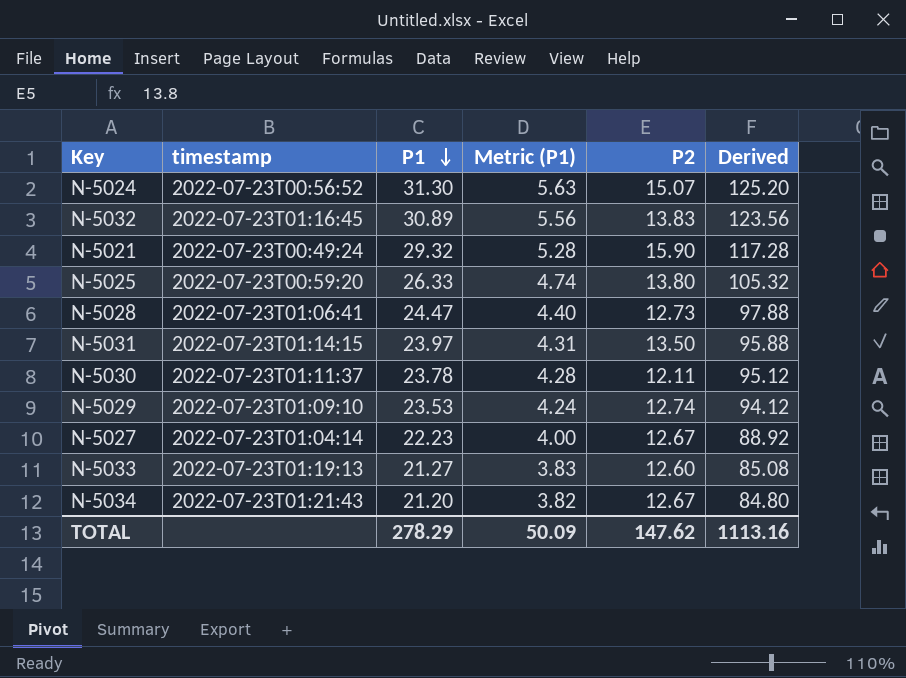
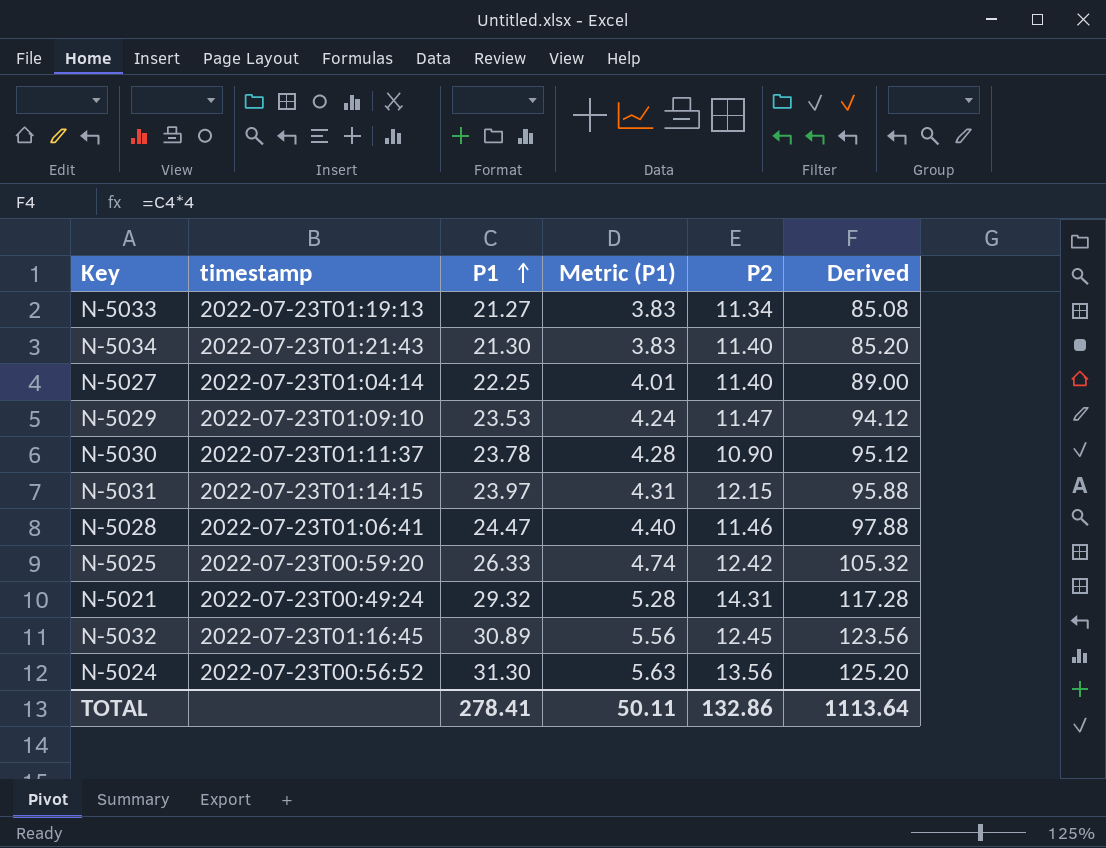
row order: P1 descending -> P1 ascending
N-5033 | P2: 12.60 -> 11.34
N-5034 | P1: 21.20 -> 21.30
N-5034 | Metric (P1): 3.82 -> 3.83
N-5034 | P2: 12.67 -> 11.40
N-5034 | Derived: 84.80 -> 85.20
N-5027 | P1: 22.23 -> 22.25
N-5027 | Metric (P1): 4.00 -> 4.01
N-5027 | P2: 12.67 -> 11.40
N-5027 | Derived: 88.92 -> 89.00
N-5029 | P2: 12.74 -> 11.47
N-5030 | P2: 12.11 -> 10.90
N-5031 | P2: 13.50 -> 12.15
N-5028 | P2: 12.73 -> 11.46
N-5025 | P2: 13.80 -> 12.42
N-5021 | P2: 15.90 -> 14.31
N-5032 | P2: 13.83 -> 12.45
N-5024 | P2: 15.07 -> 13.56
TOTAL | P1: 278.29 -> 278.41
TOTAL | Metric (P1): 50.09 -> 50.11
TOTAL | P2: 147.62 -> 132.86
TOTAL | Derived: 1113.16 -> 1113.64

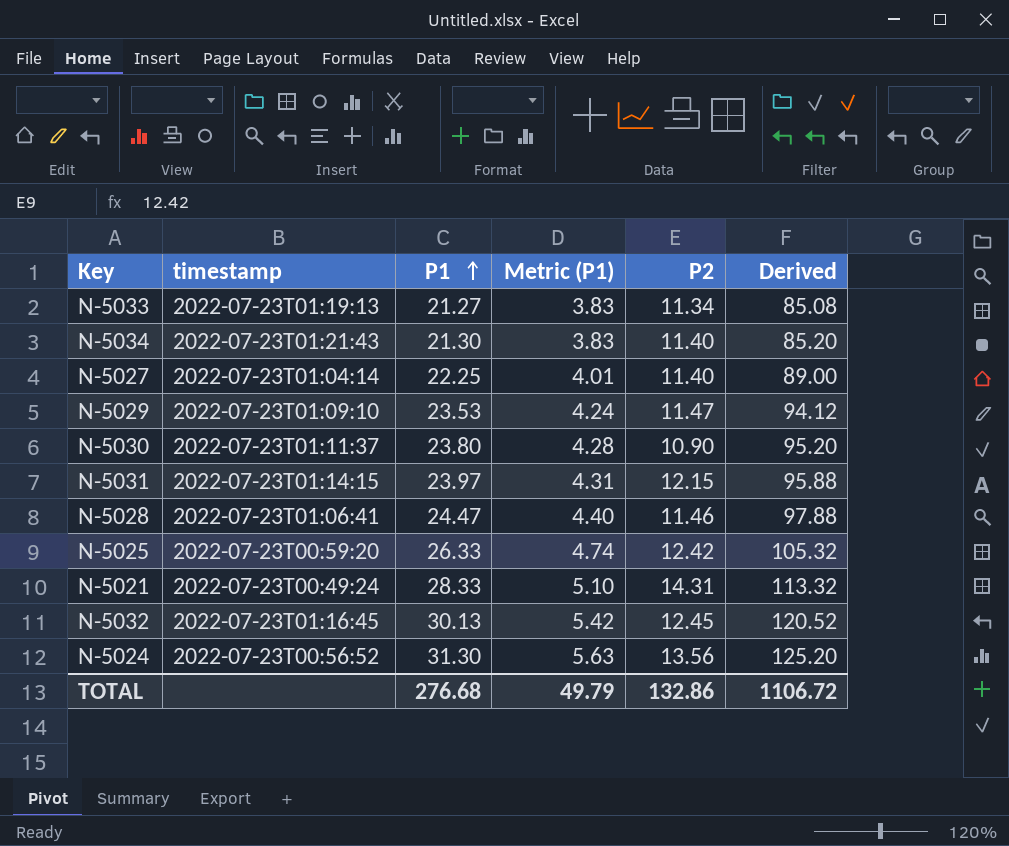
N-5030 | P1: 23.78 -> 23.80
N-5030 | Derived: 95.12 -> 95.20
N-5021 | P1: 29.32 -> 28.33
N-5021 | Metric (P1): 5.28 -> 5.10
N-5021 | Derived: 117.28 -> 113.32
N-5032 | P1: 30.89 -> 30.13
N-5032 | Metric (P1): 5.56 -> 5.42
N-5032 | Derived: 123.56 -> 120.52
TOTAL | P1: 278.41 -> 276.68
TOTAL | Metric (P1): 50.11 -> 49.79
TOTAL | Derived: 1113.64 -> 1106.72

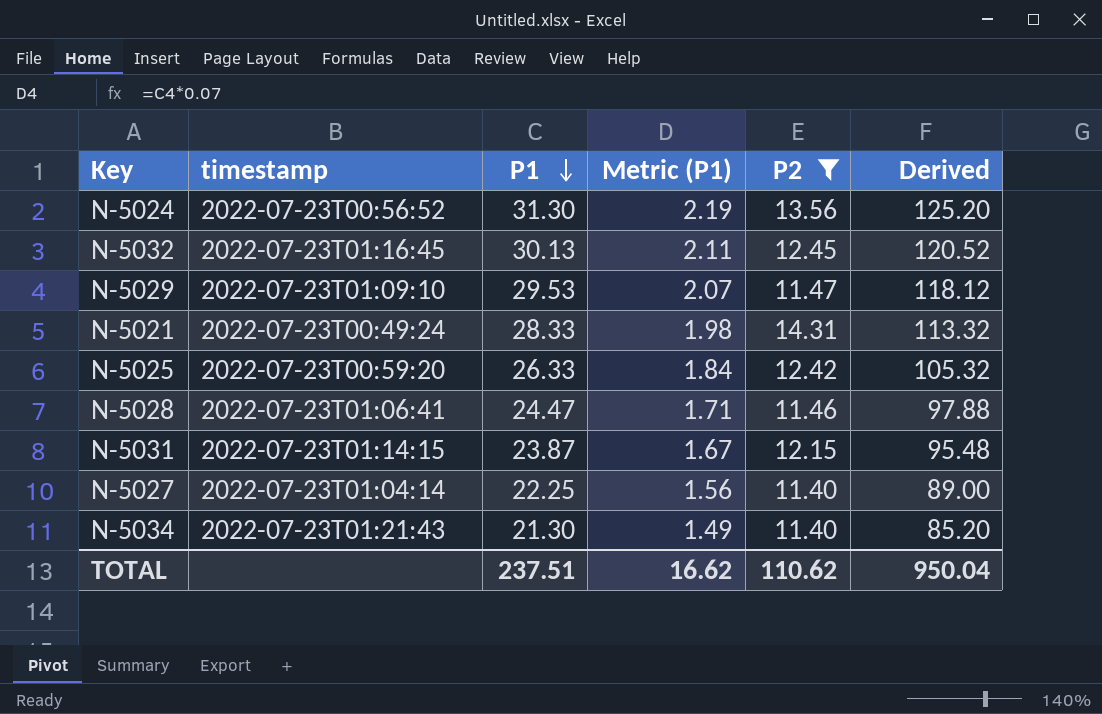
filter: none -> P2 >= 11.40
row order: P1 ascending -> P1 descending
column Metric (P1) | formula: [P1] * 0.18 -> [P1] * 0.07
N-5029 | P1: 23.53 -> 29.53
N-5029 | Derived: 94.12 -> 118.12
N-5031 | P1: 23.97 -> 23.87
N-5031 | Derived: 95.88 -> 95.48
TOTAL | P1: 276.68 -> 237.51
TOTAL | Metric (P1): 49.79 -> 16.62
TOTAL | P2: 132.86 -> 110.62
TOTAL | Derived: 1106.72 -> 950.04

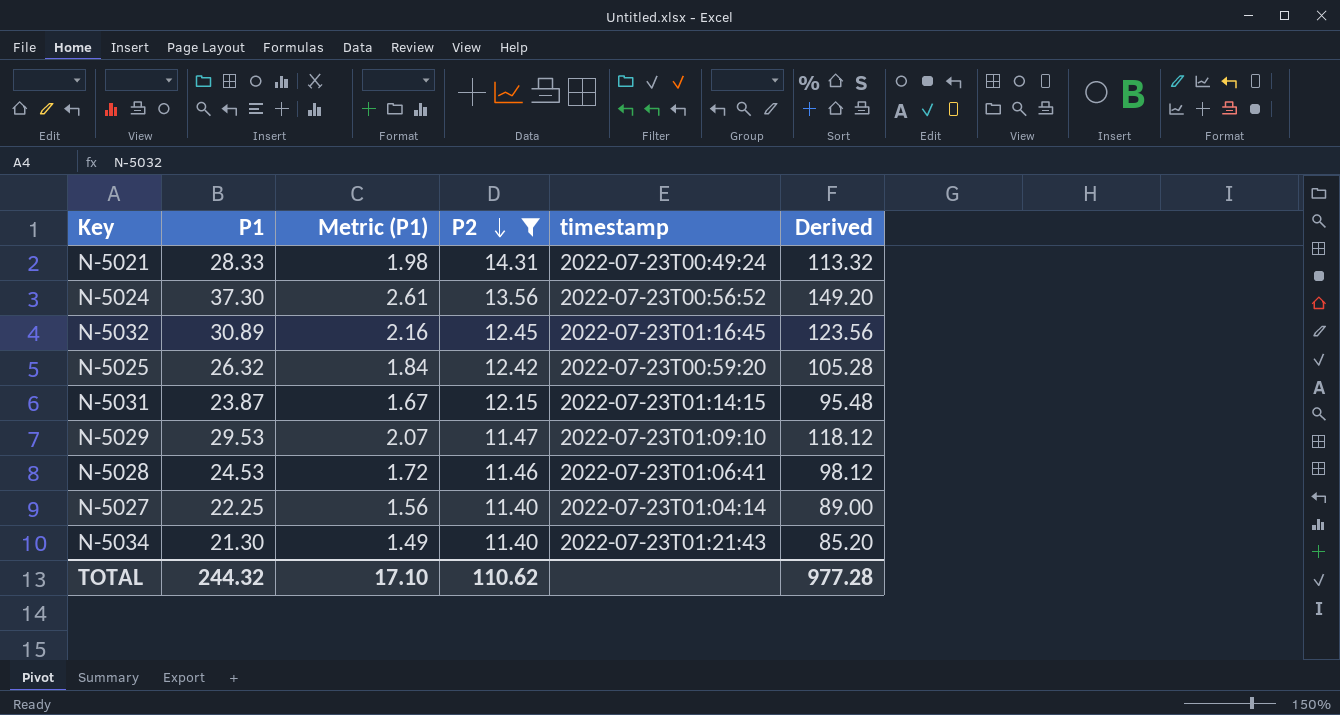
row order: P1 descending -> P2 descending
column timestamp | position: 2 -> 5
N-5024 | P1: 31.30 -> 37.30
N-5024 | Metric (P1): 2.19 -> 2.61
N-5024 | Derived: 125.20 -> 149.20
N-5032 | P1: 30.13 -> 30.89
N-5032 | Metric (P1): 2.11 -> 2.16
N-5032 | Derived: 120.52 -> 123.56
N-5025 | P1: 26.33 -> 26.32
N-5025 | Derived: 105.32 -> 105.28
N-5028 | P1: 24.47 -> 24.53
N-5028 | Metric (P1): 1.71 -> 1.72
N-5028 | Derived: 97.88 -> 98.12
TOTAL | P1: 237.51 -> 244.32
TOTAL | Metric (P1): 16.62 -> 17.10
TOTAL | Derived: 950.04 -> 977.28

